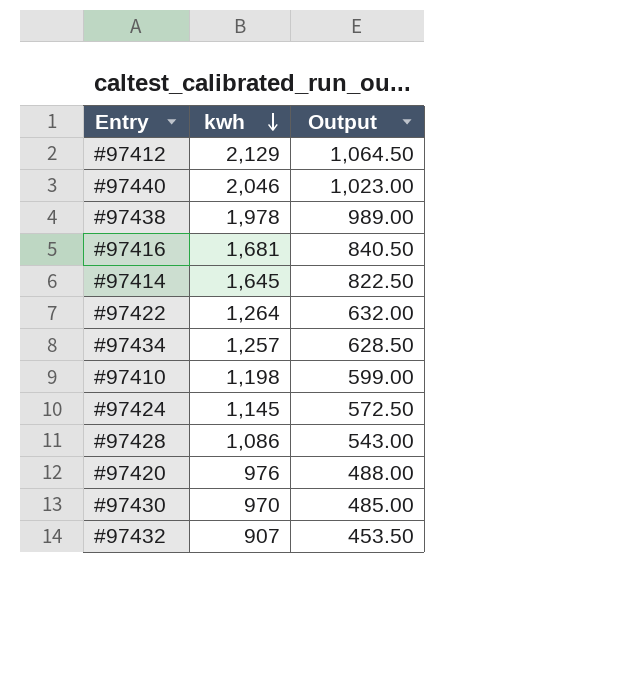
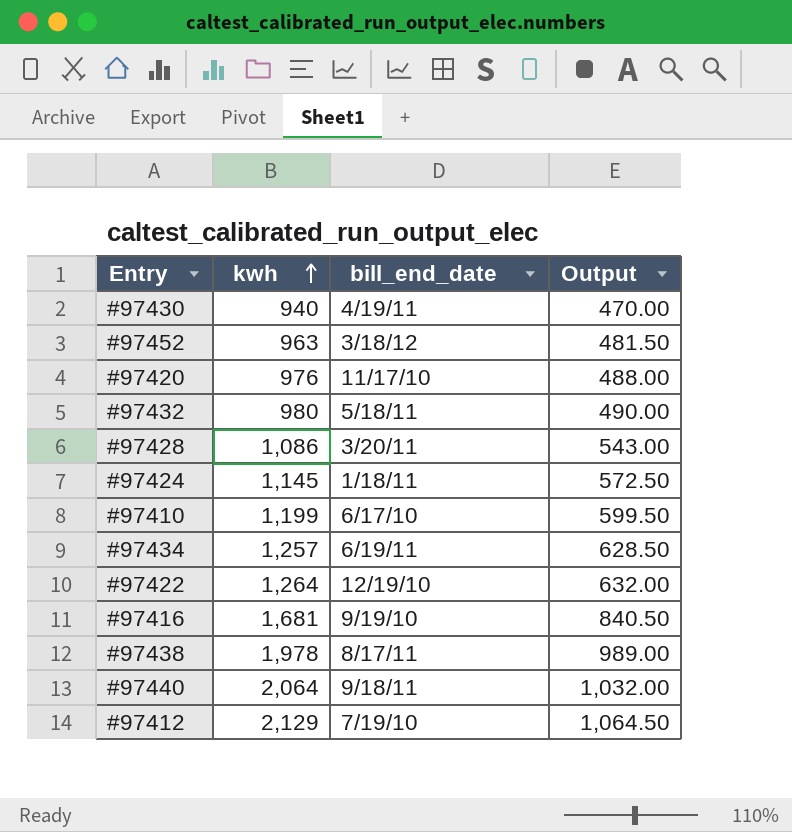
row order: kwh descending -> kwh ascending
column bill_end_date | position: none -> 3
row #97414: 1,645 | 822.50 -> none
#97430 | kwh: 970 -> 940
#97430 | Output: 485.00 -> 470.00
row #97452: none -> 963 | 3/18/12 | 481.50
#97432 | kwh: 907 -> 980
#97432 | Output: 453.50 -> 490.00
#97410 | kwh: 1,198 -> 1,199
#97410 | Output: 599.00 -> 599.50
#97440 | kwh: 2,046 -> 2,064
#97440 | Output: 1,023.00 -> 1,032.00

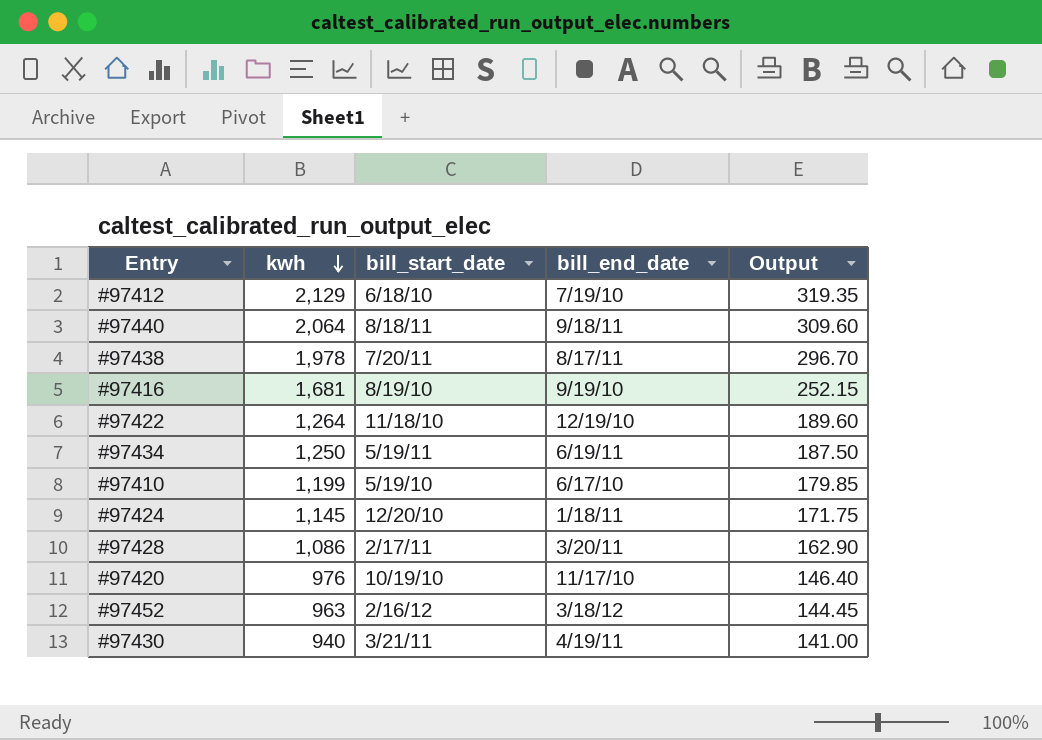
row order: kwh ascending -> kwh descending
column bill_start_date | position: none -> 3
column Output | formula: [kwh] * 0.5 -> [kwh] * 0.15
row #97432: 980 | 5/18/11 | 490.00 -> none
#97434 | kwh: 1,257 -> 1,250

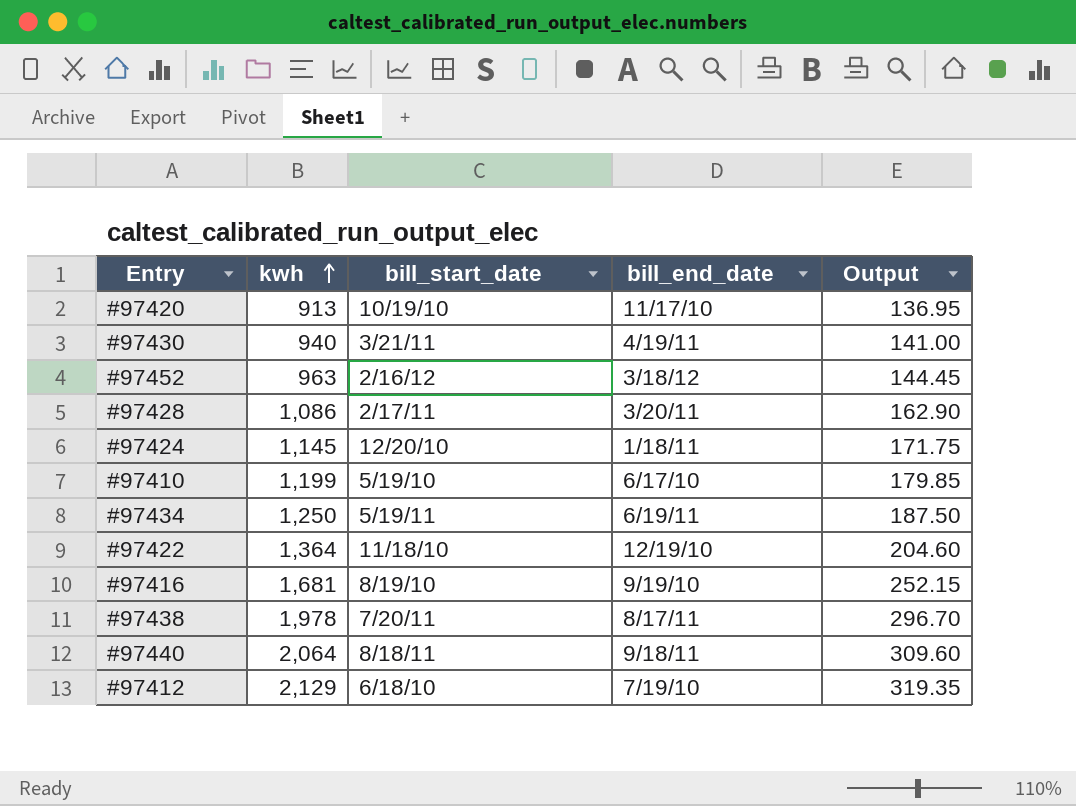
row order: kwh descending -> kwh ascending
#97420 | kwh: 976 -> 913
#97420 | Output: 146.40 -> 136.95
#97422 | kwh: 1,264 -> 1,364
#97422 | Output: 189.60 -> 204.60

